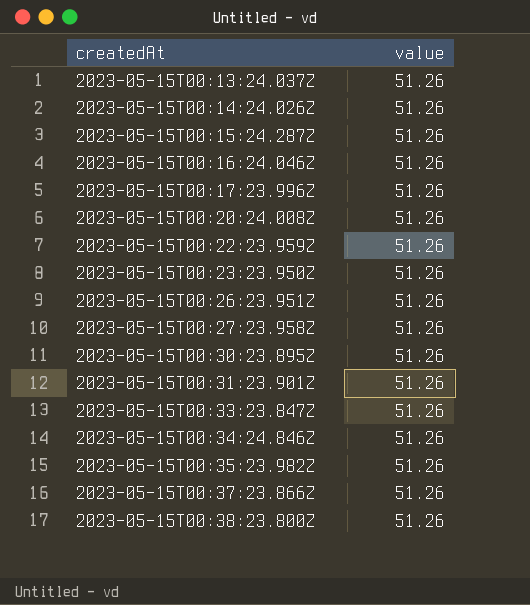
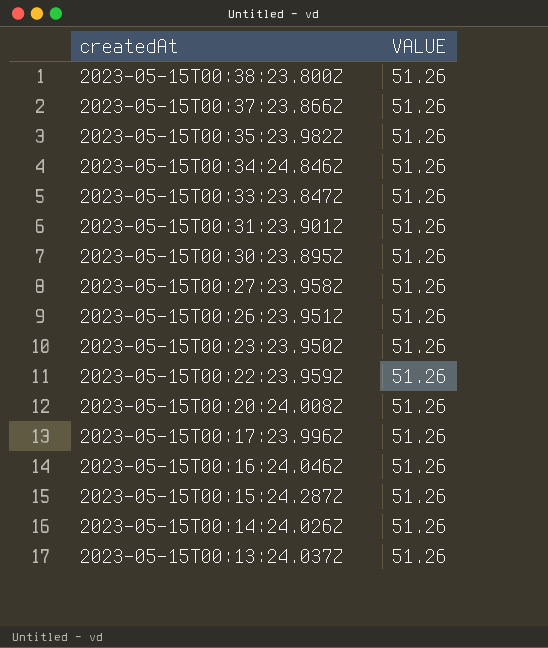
row order: createdAt ascending -> createdAt descending
column name: value -> VALUE

